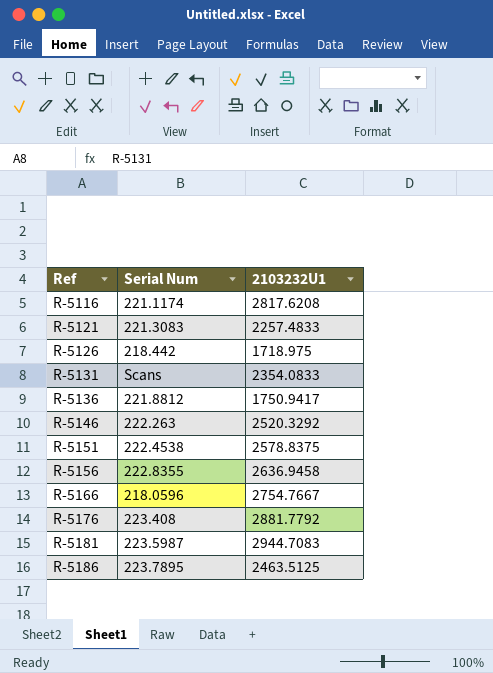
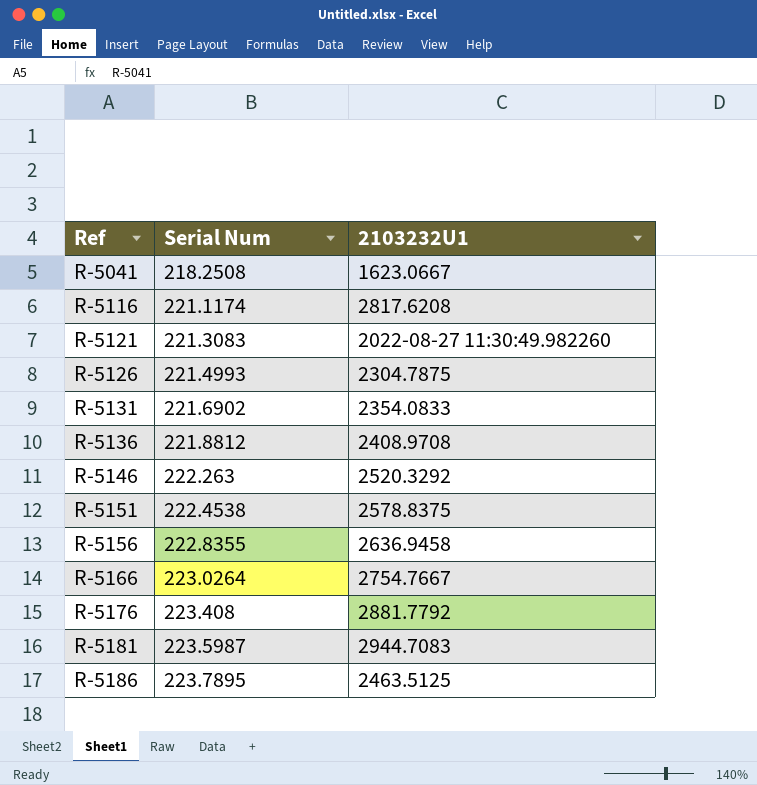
row R-5041: none -> 218.2508 | 1623.0667
R-5121 | 2103232U1: 2257.4833 -> 2022-08-27 11:30:49.982260
R-5126 | Serial Num: 218.442 -> 221.4993
R-5126 | 2103232U1: 1718.975 -> 2304.7875
R-5131 | Serial Num: Scans -> 221.6902
R-5136 | 2103232U1: 1750.9417 -> 2408.9708
R-5166 | Serial Num: 218.0596 -> 223.0264

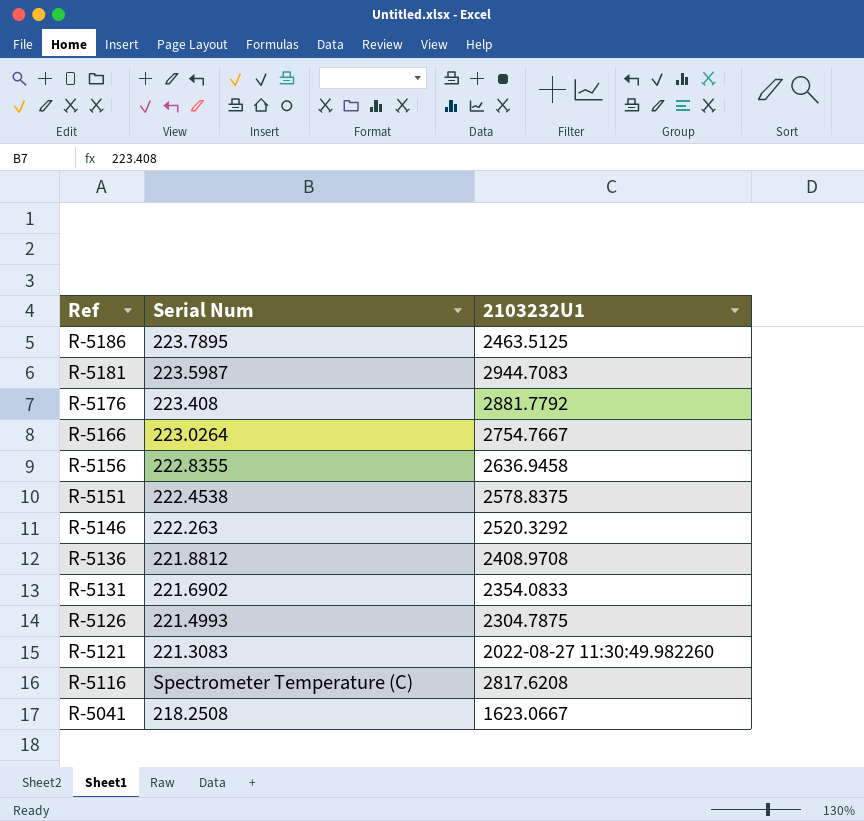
row order: Ref ascending -> Ref descending
R-5116 | Serial Num: 221.1174 -> Spectrometer Temperature (C)

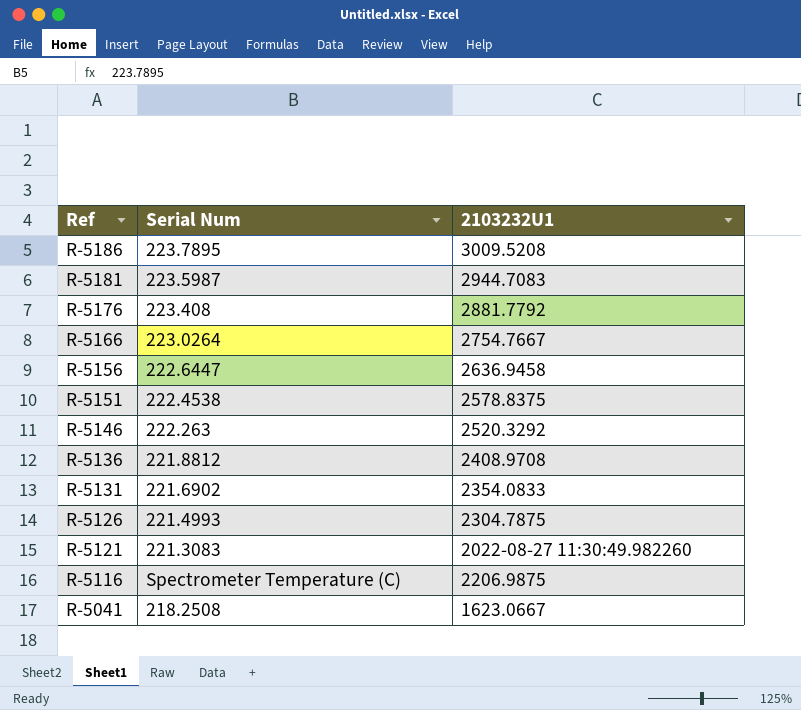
R-5186 | 2103232U1: 2463.5125 -> 3009.5208
R-5156 | Serial Num: 222.8355 -> 222.6447
R-5116 | 2103232U1: 2817.6208 -> 2206.9875

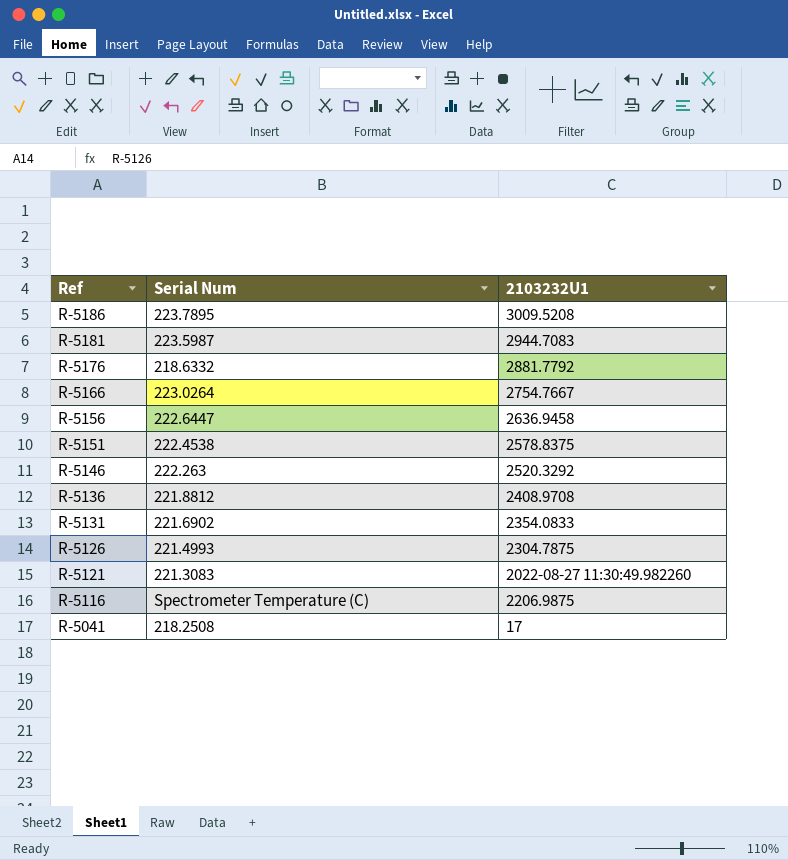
R-5176 | Serial Num: 223.408 -> 218.6332
R-5041 | 2103232U1: 1623.0667 -> 17

